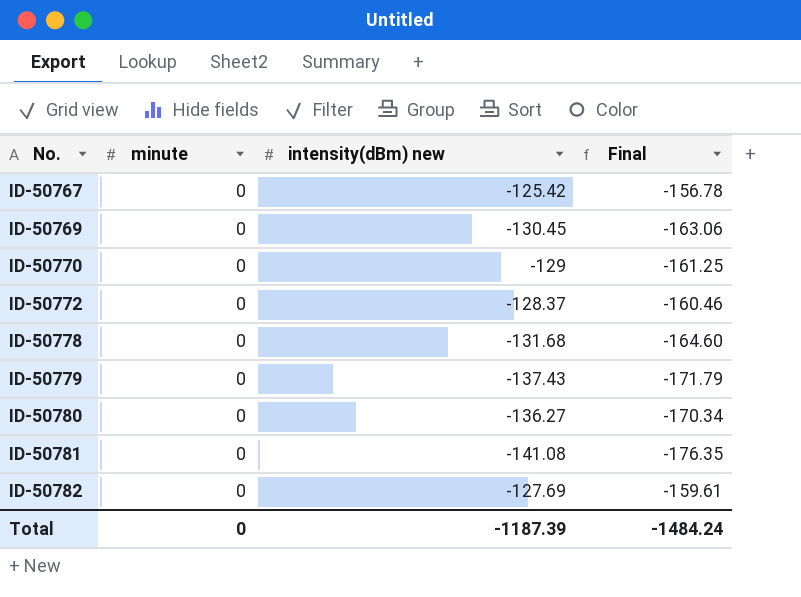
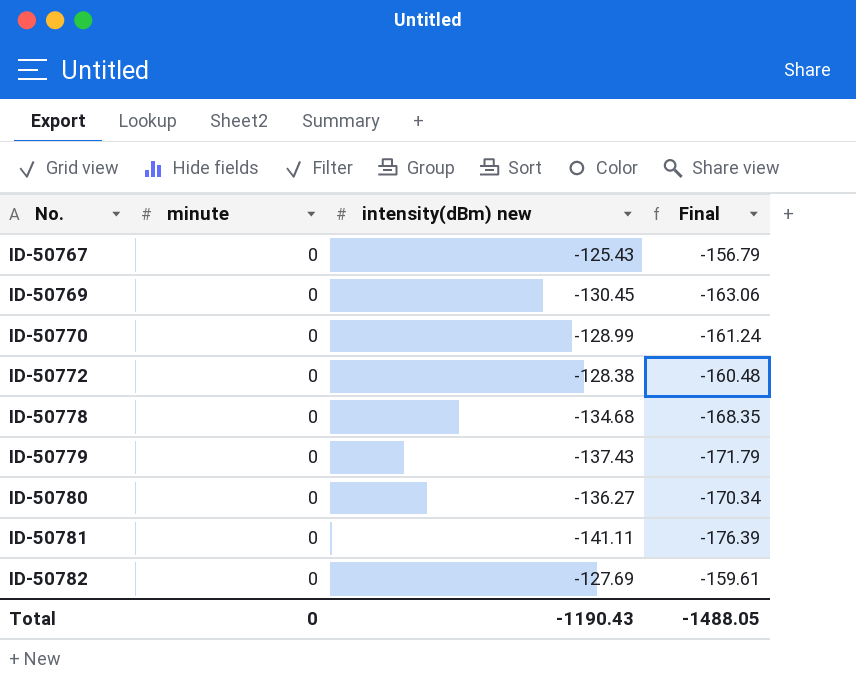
ID-50767 | intensity(dBm) new: -125.42 -> -125.43
ID-50767 | Final: -156.78 -> -156.79
ID-50770 | intensity(dBm) new: -129 -> -128.99
ID-50770 | Final: -161.25 -> -161.24
ID-50772 | intensity(dBm) new: -128.37 -> -128.38
ID-50772 | Final: -160.46 -> -160.48
ID-50778 | intensity(dBm) new: -131.68 -> -134.68
ID-50778 | Final: -164.60 -> -168.35
ID-50781 | intensity(dBm) new: -141.08 -> -141.11
ID-50781 | Final: -176.35 -> -176.39
Total | intensity(dBm) new: -1187.39 -> -1190.43
Total | Final: -1484.24 -> -1488.05

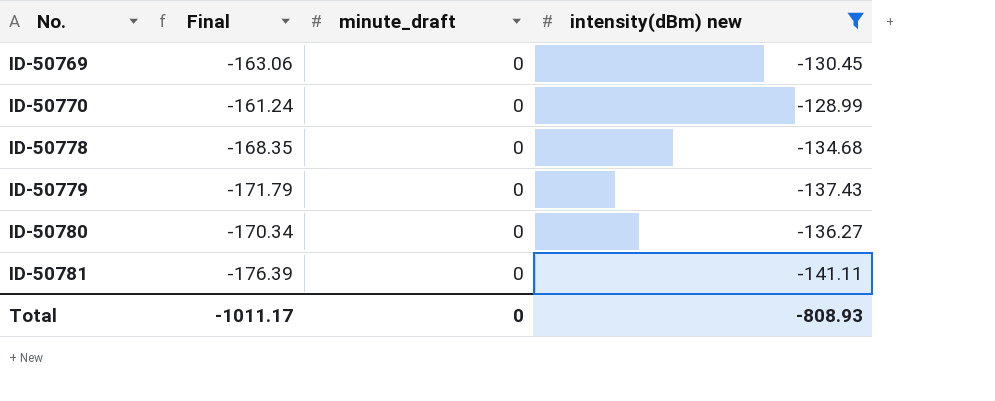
filter: none -> intensity(dBm) new <= -128.99
column Final | position: 4 -> 2
column name: minute -> minute_draft
Total | Final: -1488.05 -> -1011.17
Total | intensity(dBm) new: -1190.43 -> -808.93

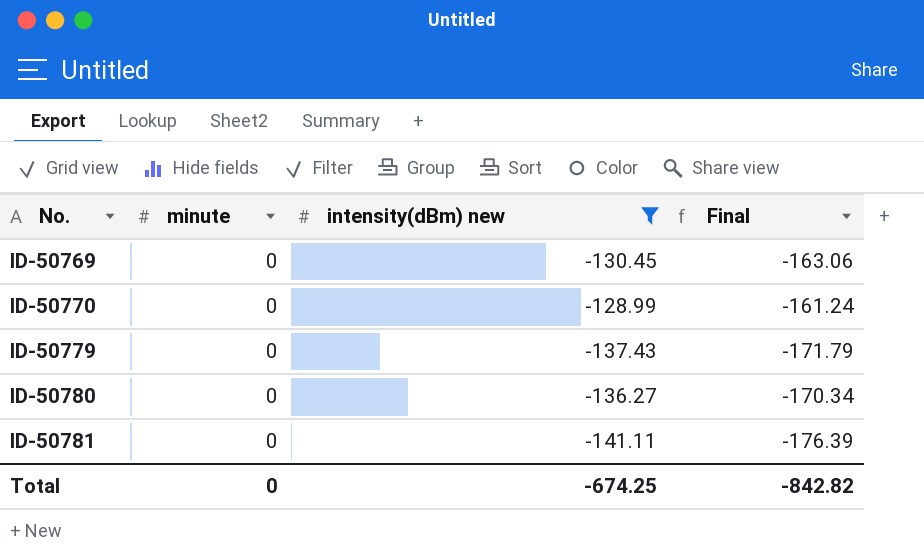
column name: minute_draft -> minute
column Final | position: 2 -> 4
row ID-50778: -168.35 | 0 | -134.68 -> none
Total | intensity(dBm) new: -808.93 -> -674.25
Total | Final: -1011.17 -> -842.82

